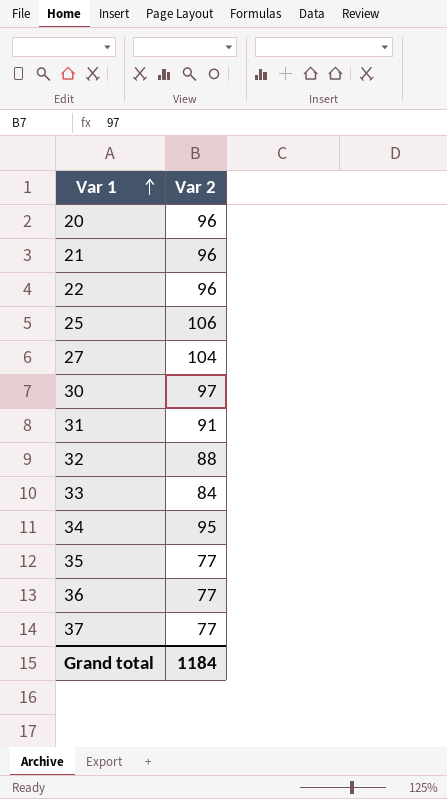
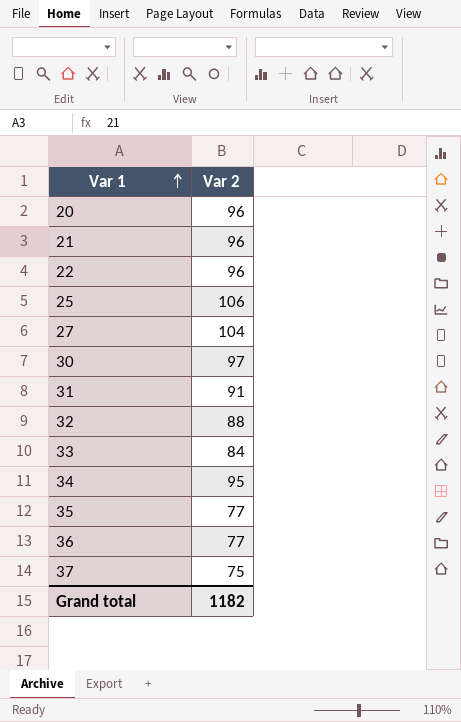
37 | Var 2: 77 -> 75
Grand total | Var 2: 1184 -> 1182

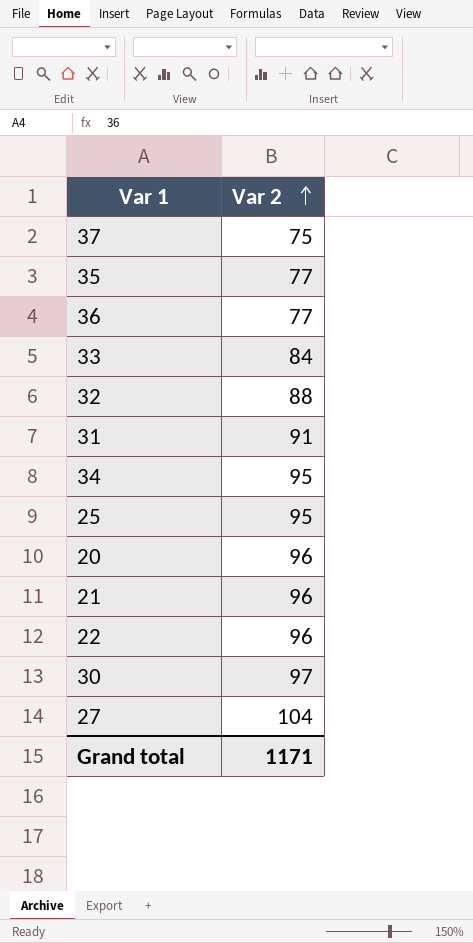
row order: Var 1 ascending -> Var 2 ascending
25 | Var 2: 106 -> 95
Grand total | Var 2: 1182 -> 1171

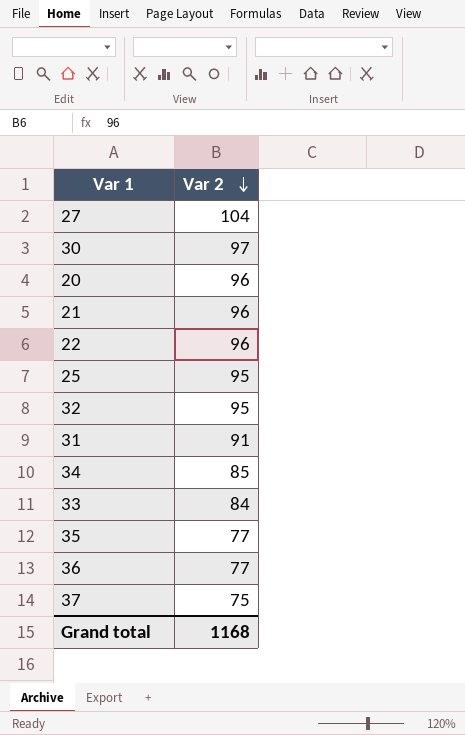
row order: Var 2 ascending -> Var 2 descending
32 | Var 2: 88 -> 95
34 | Var 2: 95 -> 85
Grand total | Var 2: 1171 -> 1168

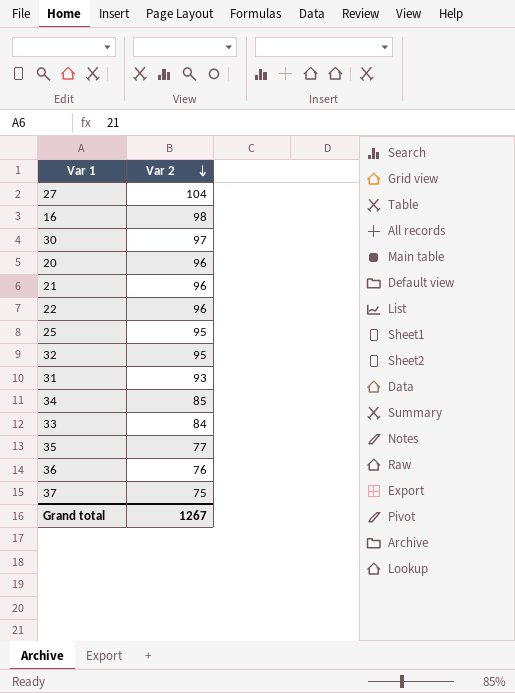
row 16: none -> 98
31 | Var 2: 91 -> 93
36 | Var 2: 77 -> 76
Grand total | Var 2: 1168 -> 1267

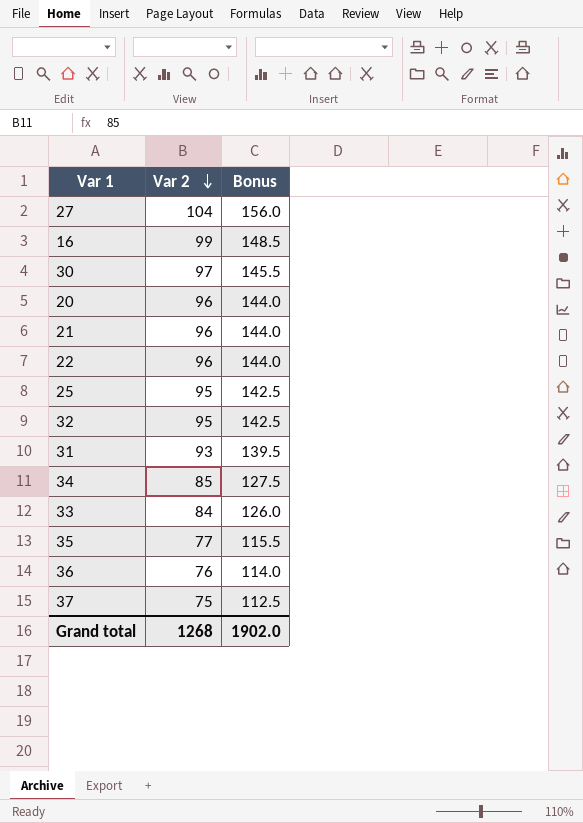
column Bonus | formula: none -> [Var 2] * 1.5
16 | Var 2: 98 -> 99
Grand total | Var 2: 1267 -> 1268

